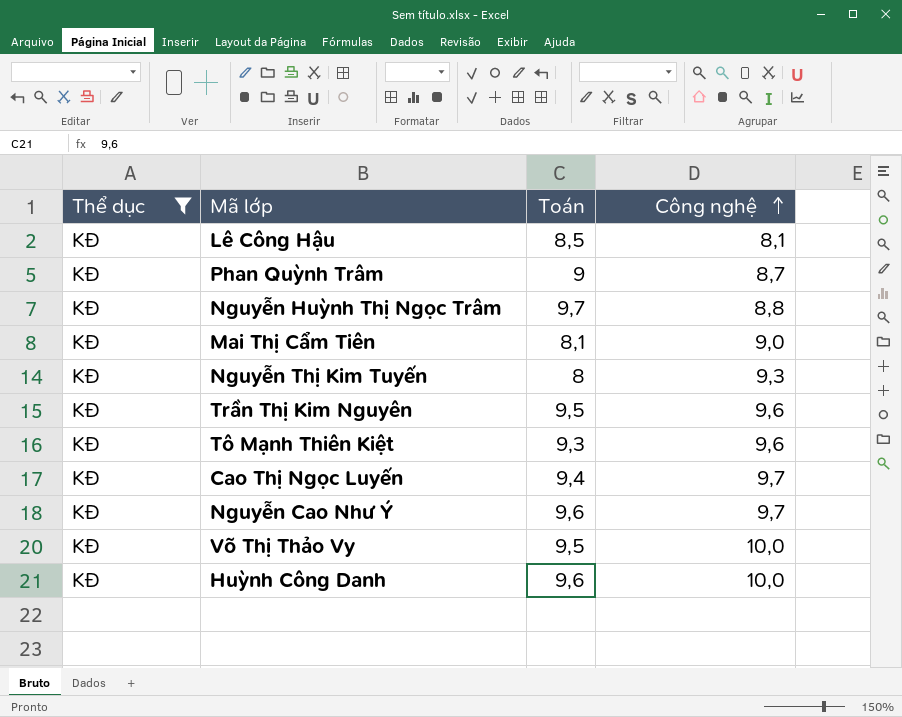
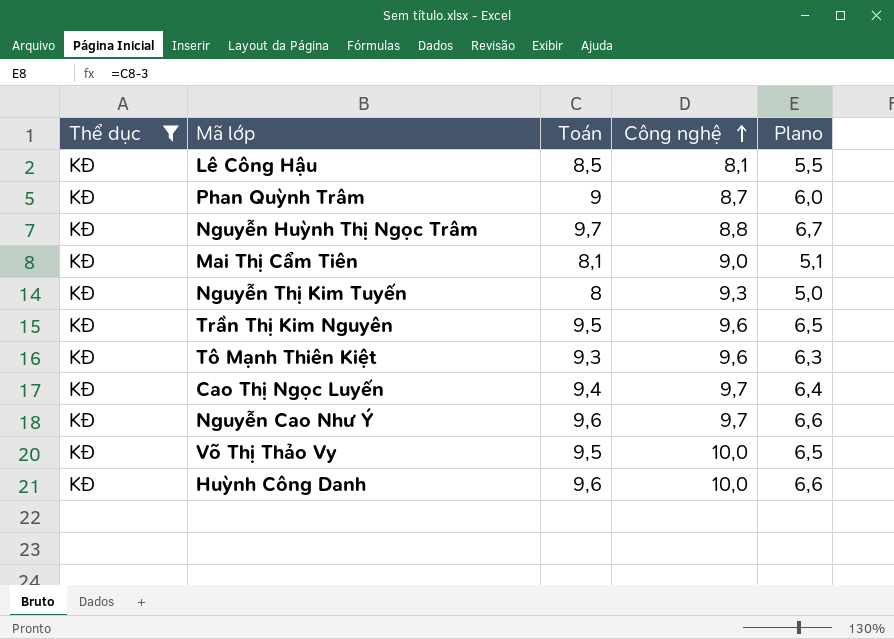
column Plano | formula: none -> [Toán] - 3

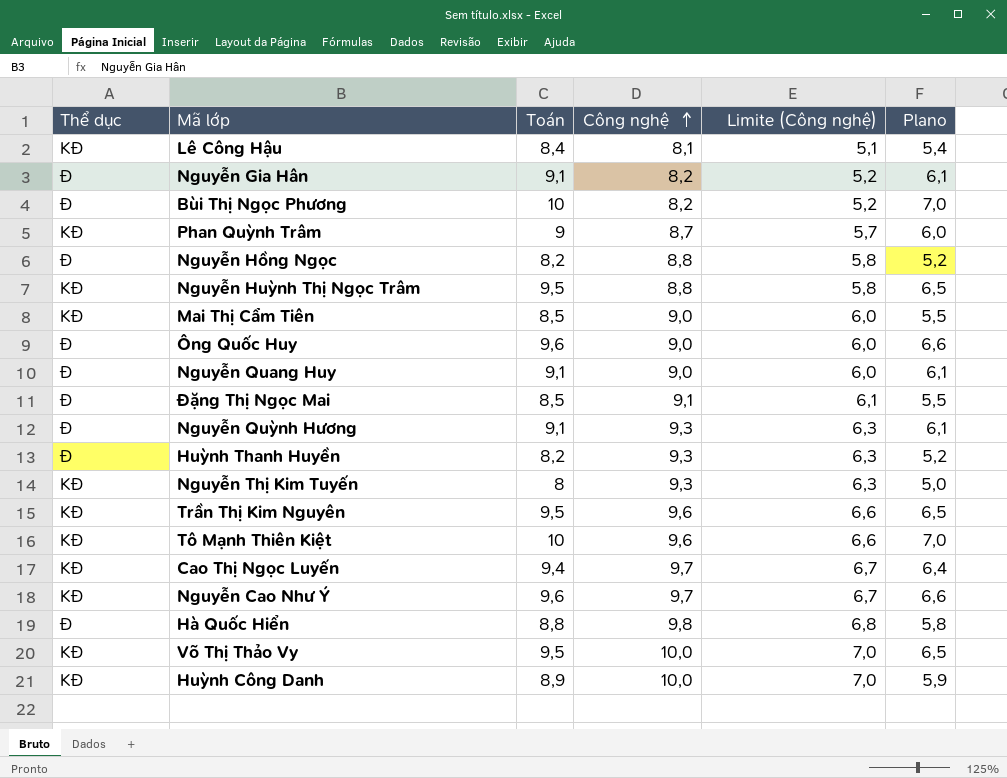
filter: Thể dục = KĐ -> none
column Limite (Công nghệ) | formula: none -> [Công nghệ] - 3
Lê Công Hậu | Toán: 8,5 -> 8,4
Lê Công Hậu | Plano: 5,5 -> 5,4
Nguyễn Huỳnh Thị Ngọc Trâm | Toán: 9,7 -> 9,5
Nguyễn Huỳnh Thị Ngọc Trâm | Plano: 6,7 -> 6,5
Mai Thị Cẩm Tiên | Toán: 8,1 -> 8,5
Mai Thị Cẩm Tiên | Plano: 5,1 -> 5,5
Tô Mạnh Thiên Kiệt | Toán: 9,3 -> 10
Tô Mạnh Thiên Kiệt | Plano: 6,3 -> 7,0
Huỳnh Công Danh | Toán: 9,6 -> 8,9
Huỳnh Công Danh | Plano: 6,6 -> 5,9

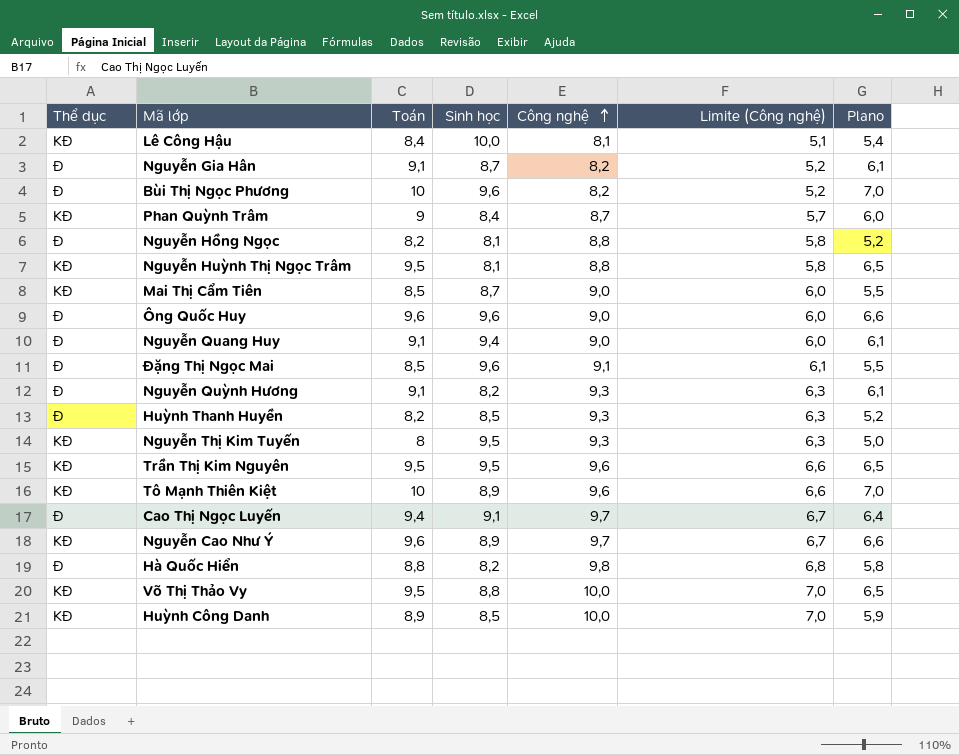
column Sinh học | position: none -> 4
Cao Thị Ngọc Luyến | Thể dục: KĐ -> Đ

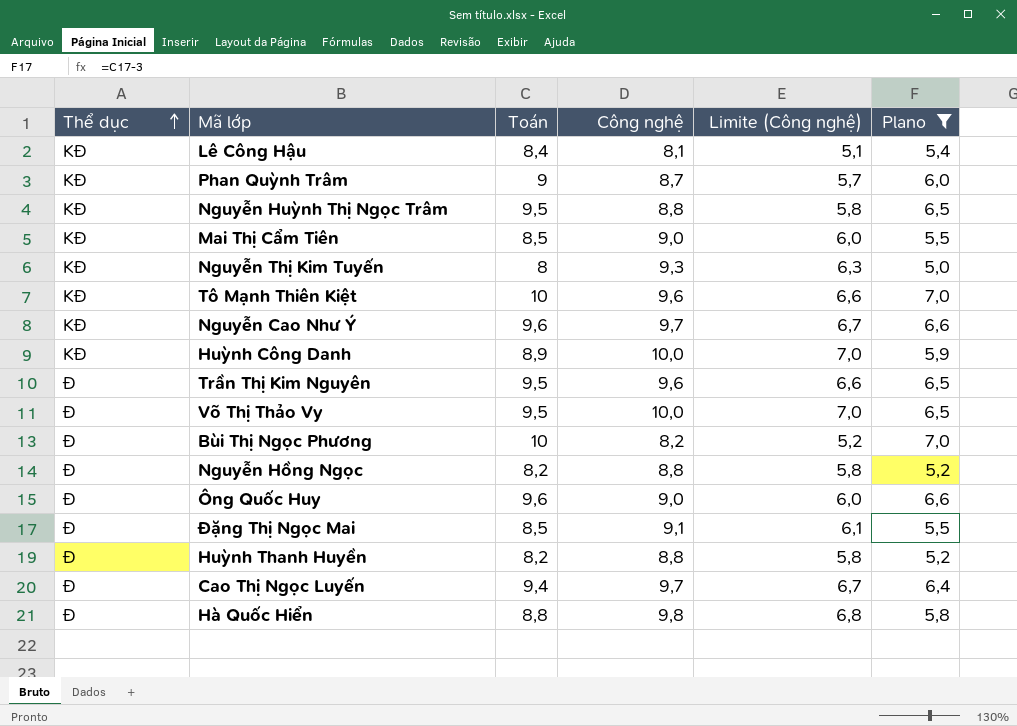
filter: none -> Plano != 6,1
row order: Công nghệ ascending -> Thể dục ascending
column Sinh học | position: 4 -> none
Trần Thị Kim Nguyên | Thể dục: KĐ -> Đ
Võ Thị Thảo Vy | Thể dục: KĐ -> Đ
Huỳnh Thanh Huyền | Công nghệ: 9,3 -> 8,8
Huỳnh Thanh Huyền | Limite (Công nghệ): 6,3 -> 5,8

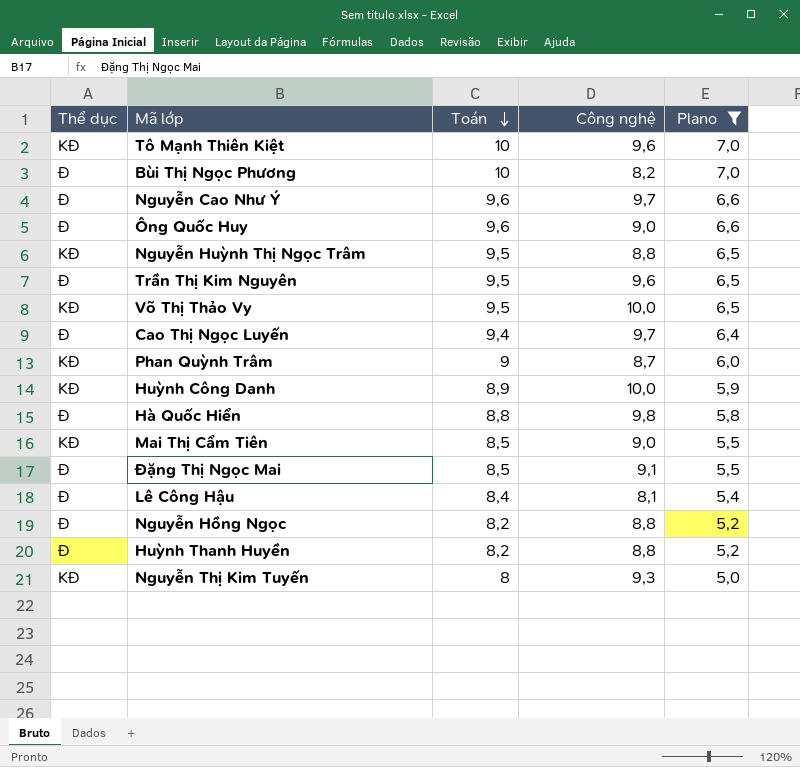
row order: Thể dục ascending -> Toán descending
column Limite (Công nghệ) | formula: [Công nghệ] - 3 -> none
Nguyễn Cao Như Ý | Thể dục: KĐ -> Đ
Võ Thị Thảo Vy | Thể dục: Đ -> KĐ
Lê Công Hậu | Thể dục: KĐ -> Đ

